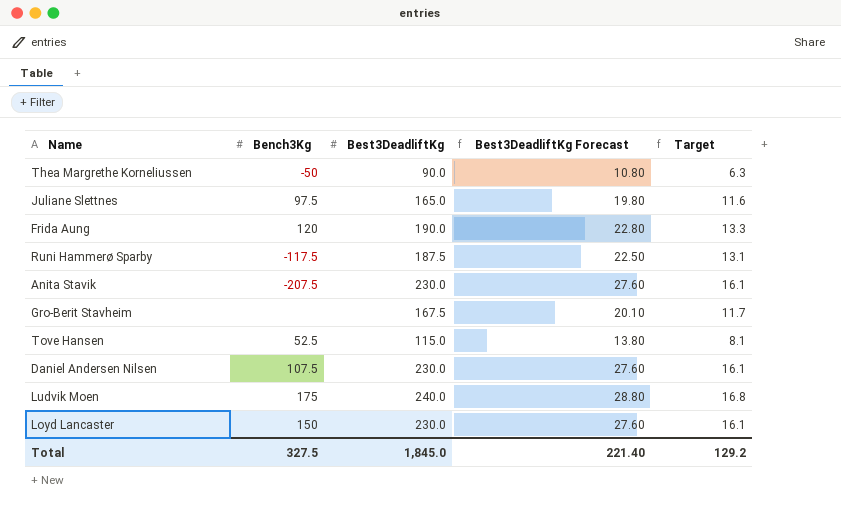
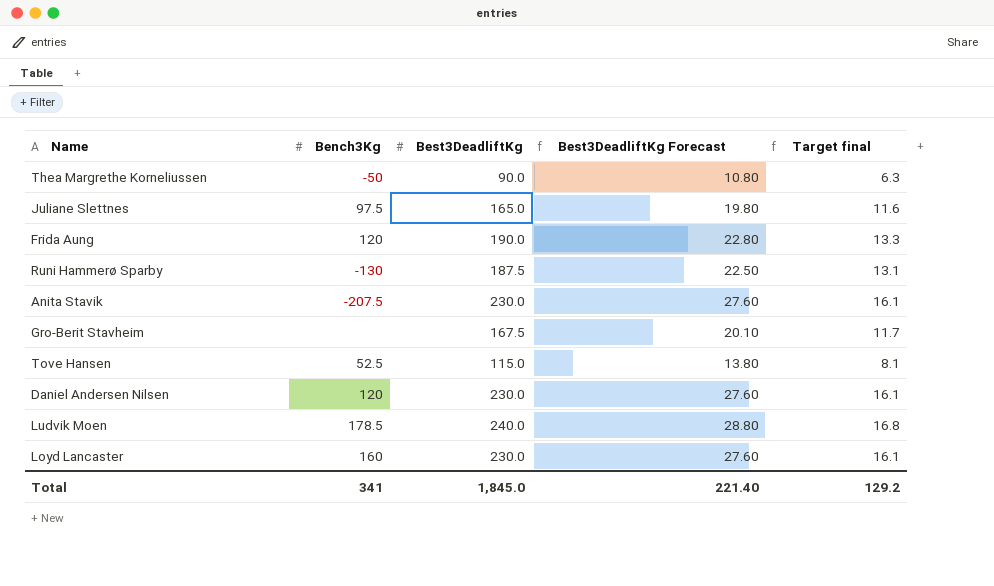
column name: Target -> Target final
Runi Hammerø Sparby | Bench3Kg: -117.5 -> -130
Daniel Andersen Nilsen | Bench3Kg: 107.5 -> 120
Ludvik Moen | Bench3Kg: 175 -> 178.5
Loyd Lancaster | Bench3Kg: 150 -> 160
Total | Bench3Kg: 327.5 -> 341

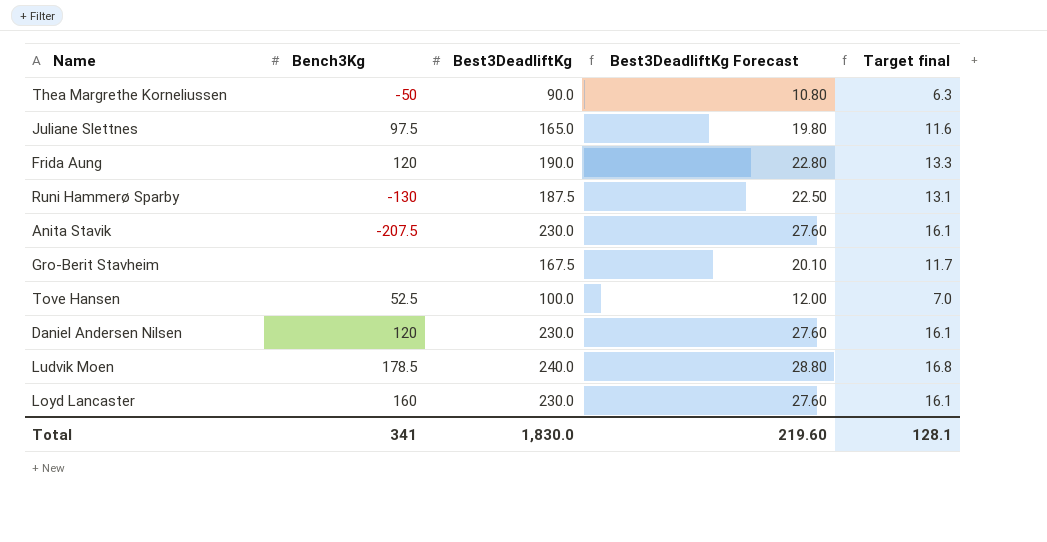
Tove Hansen | Best3DeadliftKg: 115.0 -> 100.0
Tove Hansen | Best3DeadliftKg Forecast: 13.80 -> 12.00
Tove Hansen | Target final: 8.1 -> 7.0
Total | Best3DeadliftKg: 1,845.0 -> 1,830.0
Total | Best3DeadliftKg Forecast: 221.40 -> 219.60
Total | Target final: 129.2 -> 128.1

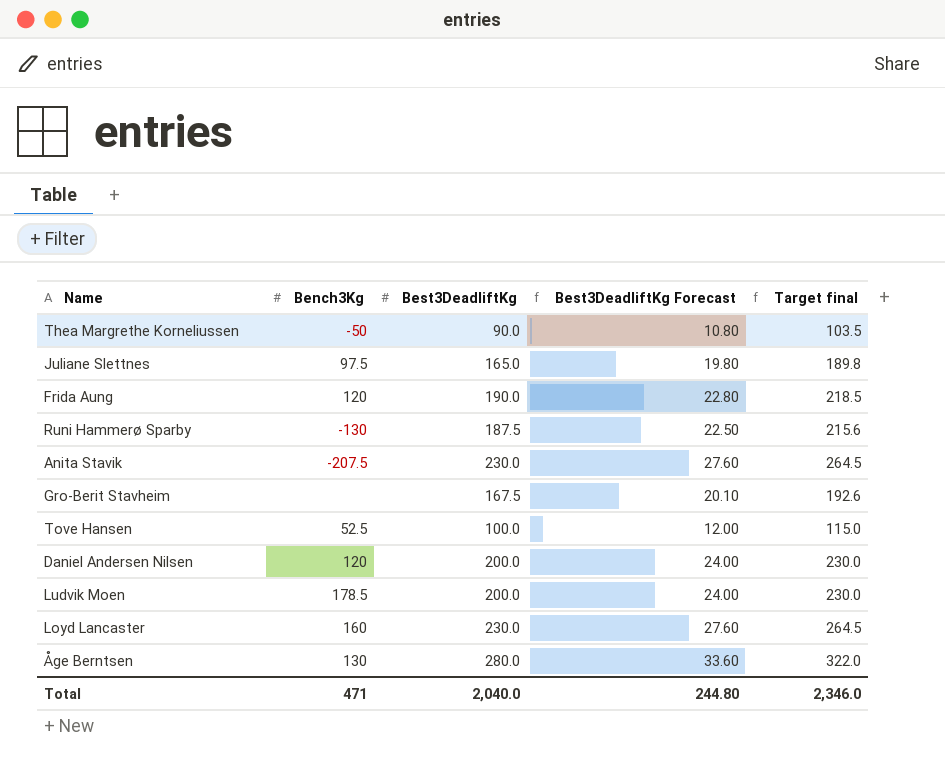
column Target final | formula: [Best3DeadliftKg] * 0.07 -> [Best3DeadliftKg] * 1.15
Daniel Andersen Nilsen | Best3DeadliftKg: 230.0 -> 200.0
Daniel Andersen Nilsen | Best3DeadliftKg Forecast: 27.60 -> 24.00
Ludvik Moen | Best3DeadliftKg: 240.0 -> 200.0
Ludvik Moen | Best3DeadliftKg Forecast: 28.80 -> 24.00
row Åge Berntsen: none -> 130 | 280.0 | 33.60 | 322.0
Total | Bench3Kg: 341 -> 471
Total | Best3DeadliftKg: 1,830.0 -> 2,040.0
Total | Best3DeadliftKg Forecast: 219.60 -> 244.80
Total | Target final: 128.1 -> 2,346.0

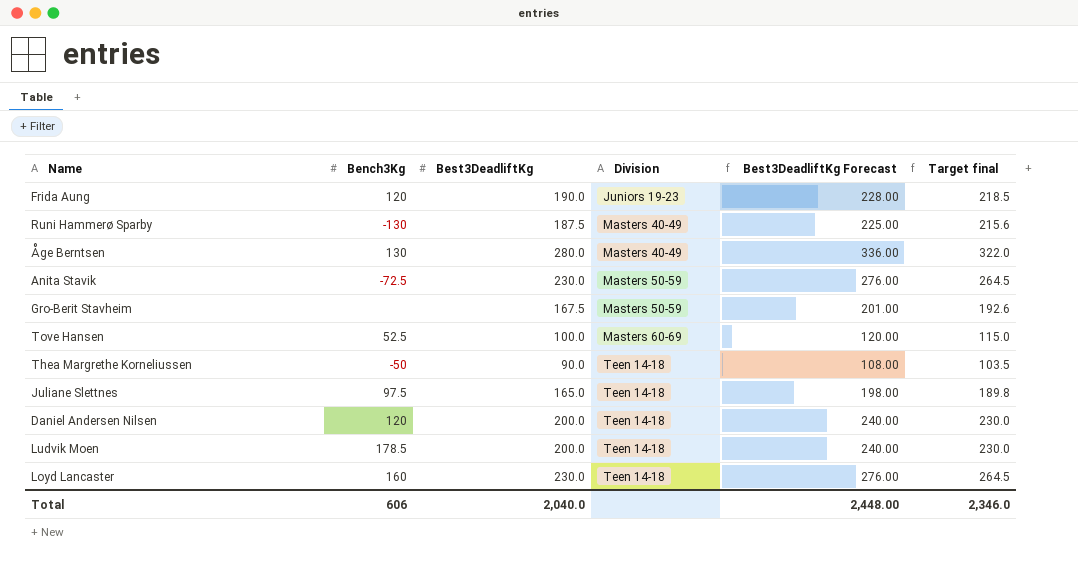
row order: none -> Division ascending
column Division | position: none -> 4
column Best3DeadliftKg Forecast | formula: [Best3DeadliftKg] * 0.12 -> [Best3DeadliftKg] * 1.2
Anita Stavik | Bench3Kg: -207.5 -> -72.5
Total | Bench3Kg: 471 -> 606
Total | Best3DeadliftKg Forecast: 244.80 -> 2,448.00

